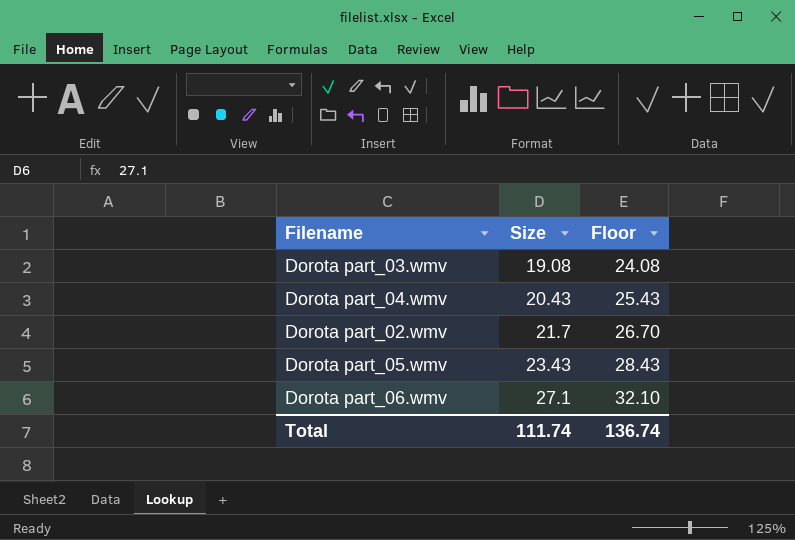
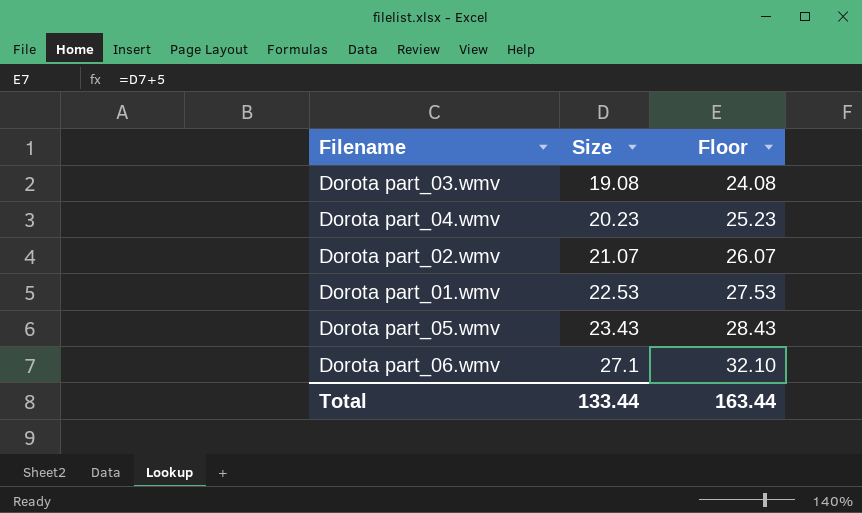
Dorota part_04.wmv | Size: 20.43 -> 20.23
Dorota part_04.wmv | Floor: 25.43 -> 25.23
Dorota part_02.wmv | Size: 21.7 -> 21.07
Dorota part_02.wmv | Floor: 26.70 -> 26.07
row Dorota part_01.wmv: none -> 22.53 | 27.53
Total | Size: 111.74 -> 133.44
Total | Floor: 136.74 -> 163.44

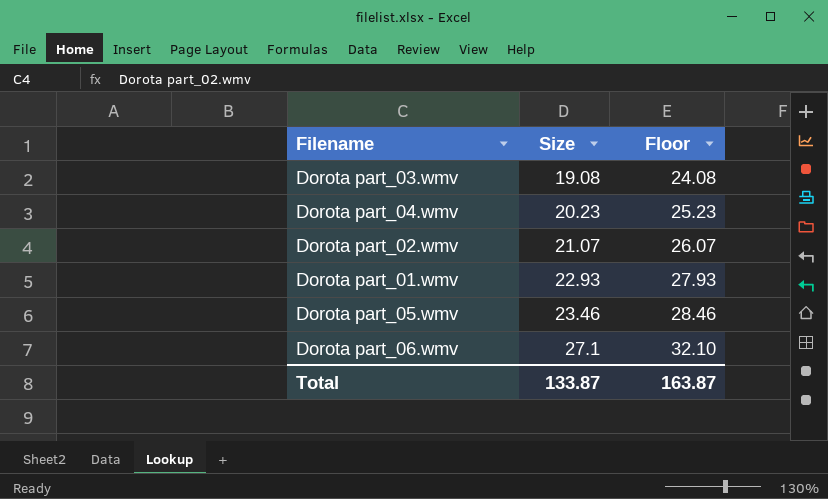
Dorota part_01.wmv | Size: 22.53 -> 22.93
Dorota part_01.wmv | Floor: 27.53 -> 27.93
Dorota part_05.wmv | Size: 23.43 -> 23.46
Dorota part_05.wmv | Floor: 28.43 -> 28.46
Total | Size: 133.44 -> 133.87
Total | Floor: 163.44 -> 163.87

